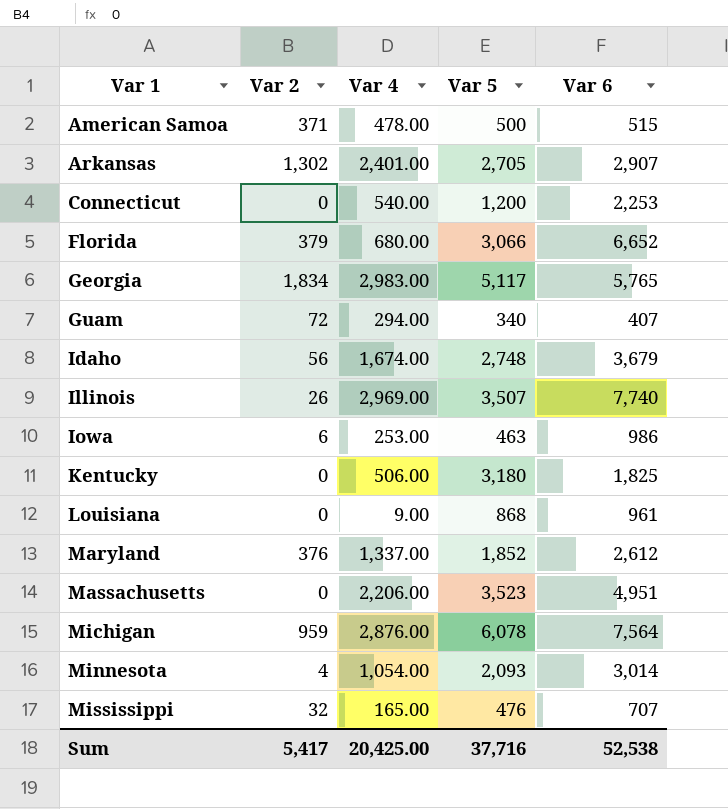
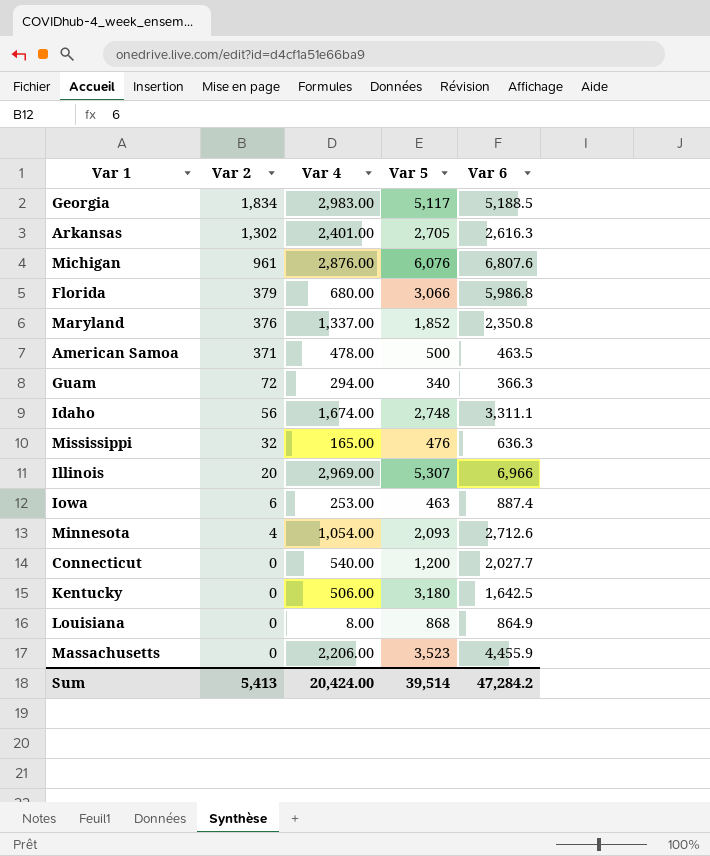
row order: Var 1 ascending -> Var 2 descending
Georgia | Var 6: 5,765 -> 5,188.5
Arkansas | Var 6: 2,907 -> 2,616.3
Michigan | Var 2: 959 -> 961
Michigan | Var 5: 6,078 -> 6,076
Michigan | Var 6: 7,564 -> 6,807.6
Florida | Var 6: 6,652 -> 5,986.8
Maryland | Var 6: 2,612 -> 2,350.8
American Samoa | Var 6: 515 -> 463.5
Guam | Var 6: 407 -> 366.3
Idaho | Var 6: 3,679 -> 3,311.1
Mississippi | Var 6: 707 -> 636.3
Illinois | Var 2: 26 -> 20
Illinois | Var 5: 3,507 -> 5,307
Illinois | Var 6: 7,740 -> 6,966
Iowa | Var 6: 986 -> 887.4
Minnesota | Var 6: 3,014 -> 2,712.6
Connecticut | Var 6: 2,253 -> 2,027.7
Kentucky | Var 6: 1,825 -> 1,642.5
Louisiana | Var 4: 9.00 -> 8.00
Louisiana | Var 6: 961 -> 864.9
Massachusetts | Var 6: 4,951 -> 4,455.9
Sum | Var 2: 5,417 -> 5,413
Sum | Var 4: 20,425.00 -> 20,424.00
Sum | Var 5: 37,716 -> 39,514
Sum | Var 6: 52,538 -> 47,284.2

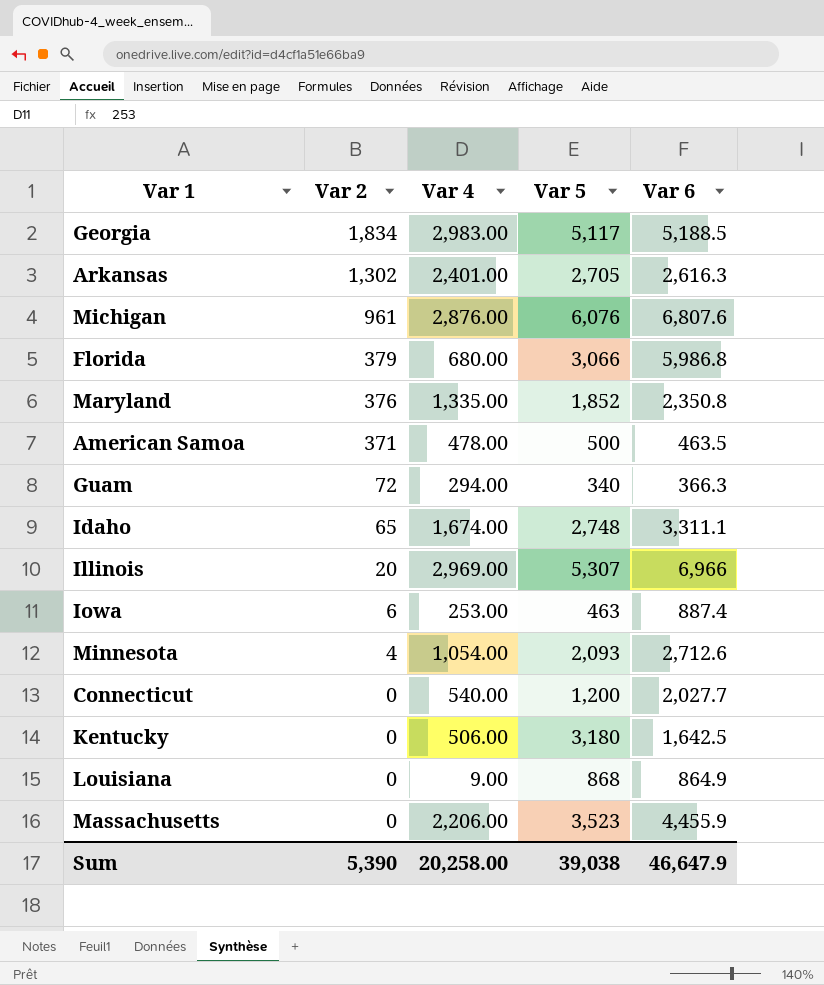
row Mississippi: 32 | 165.00 | 476 | 636.3 -> none
Maryland | Var 4: 1,337.00 -> 1,335.00
Idaho | Var 2: 56 -> 65
Louisiana | Var 4: 8.00 -> 9.00
Sum | Var 2: 5,413 -> 5,390
Sum | Var 4: 20,424.00 -> 20,258.00
Sum | Var 5: 39,514 -> 39,038
Sum | Var 6: 47,284.2 -> 46,647.9

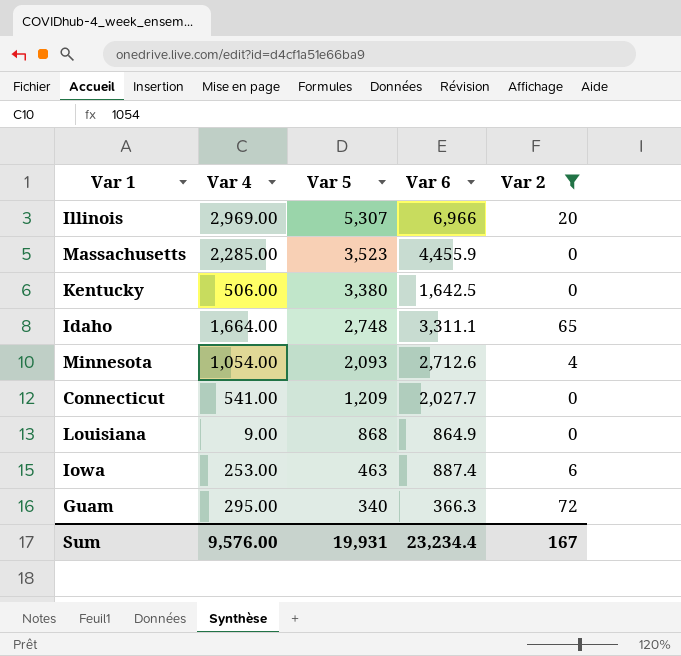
filter: none -> Var 2 <= 72
row order: Var 2 descending -> Var 5 descending
column Var 2 | position: 2 -> 5
Massachusetts | Var 4: 2,206.00 -> 2,285.00
Kentucky | Var 5: 3,180 -> 3,380
Idaho | Var 4: 1,674.00 -> 1,664.00
Connecticut | Var 4: 540.00 -> 541.00
Connecticut | Var 5: 1,200 -> 1,209
Guam | Var 4: 294.00 -> 295.00
Sum | Var 4: 20,258.00 -> 9,576.00
Sum | Var 5: 39,038 -> 19,931
Sum | Var 6: 46,647.9 -> 23,234.4
Sum | Var 2: 5,390 -> 167

